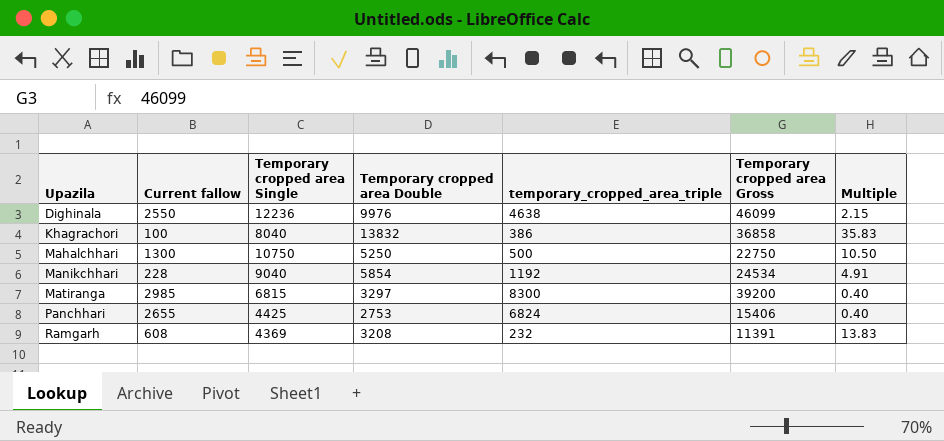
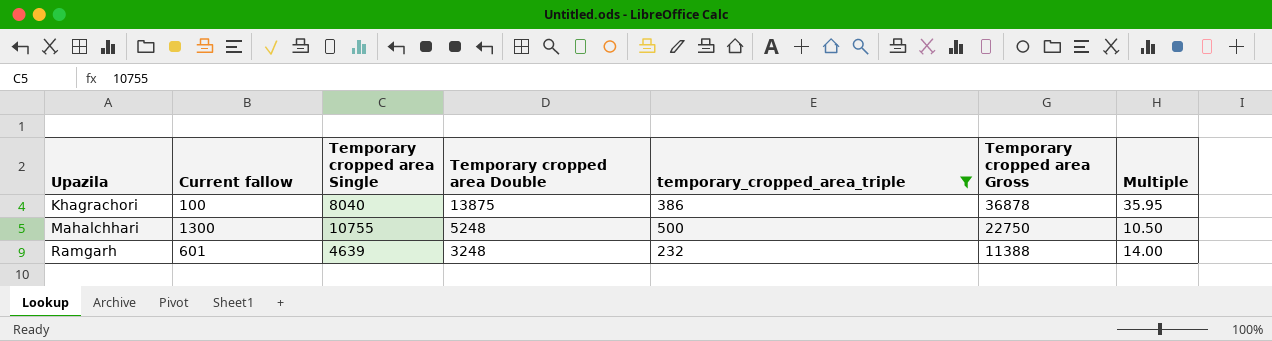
filter: none -> temporary_cropped_area_triple <= 500
Khagrachori | Temporary cropped area Double: 13832 -> 13875
Khagrachori | Temporary cropped area Gross: 36858 -> 36878
Khagrachori | Multiple: 35.83 -> 35.95
Mahalchhari | Temporary cropped area Single: 10750 -> 10755
Mahalchhari | Temporary cropped area Double: 5250 -> 5248
Ramgarh | Current fallow: 608 -> 601
Ramgarh | Temporary cropped area Single: 4369 -> 4639
Ramgarh | Temporary cropped area Double: 3208 -> 3248
Ramgarh | Temporary cropped area Gross: 11391 -> 11388
Ramgarh | Multiple: 13.83 -> 14.00

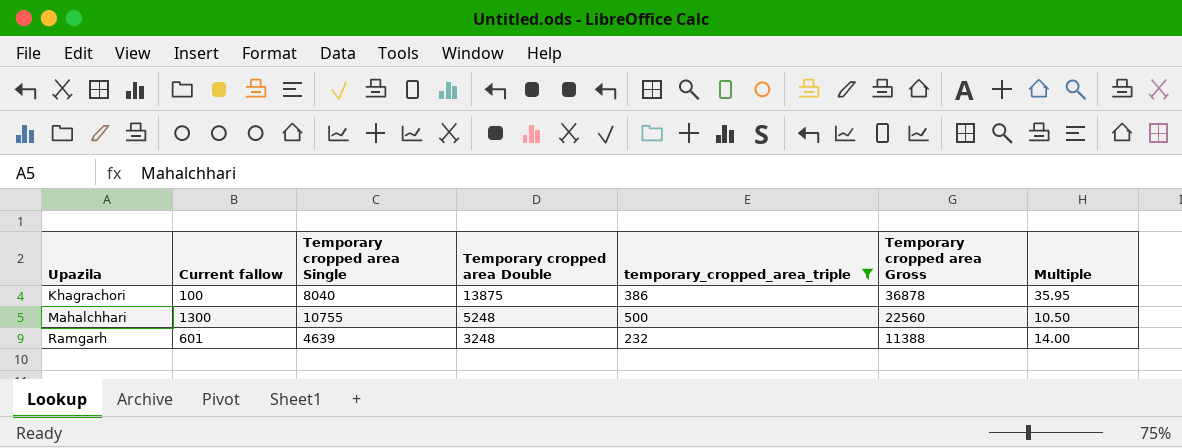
Mahalchhari | Temporary cropped area Gross: 22750 -> 22560

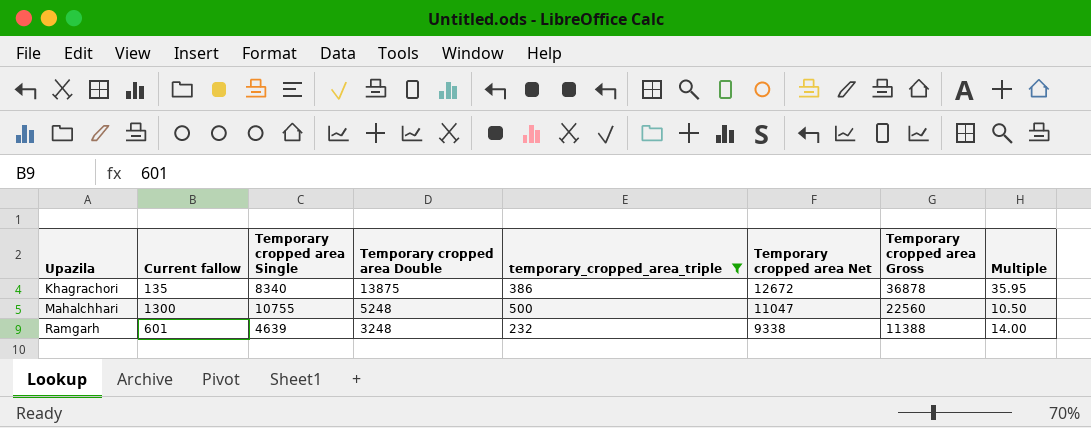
column Temporary cropped area Net | position: none -> 6
Khagrachori | Current fallow: 100 -> 135
Khagrachori | Temporary cropped area Single: 8040 -> 8340

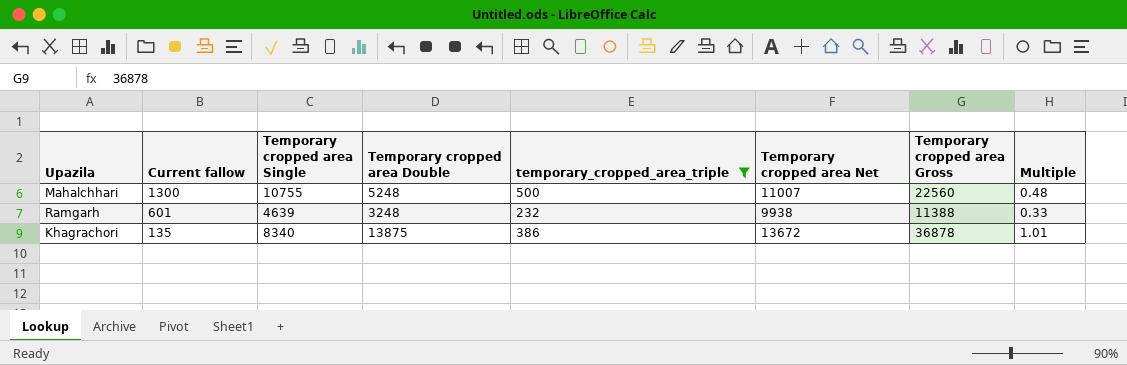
row order: Upazila ascending -> Current fallow descending
column Multiple | formula: [Temporary cropped area Double] / [temporary_cropped_area_triple] -> [Temporary cropped area Double] / [Temporary cropped area Net]
Mahalchhari | Temporary cropped area Net: 11047 -> 11007
Ramgarh | Temporary cropped area Net: 9338 -> 9938
Khagrachori | Temporary cropped area Net: 12672 -> 13672

